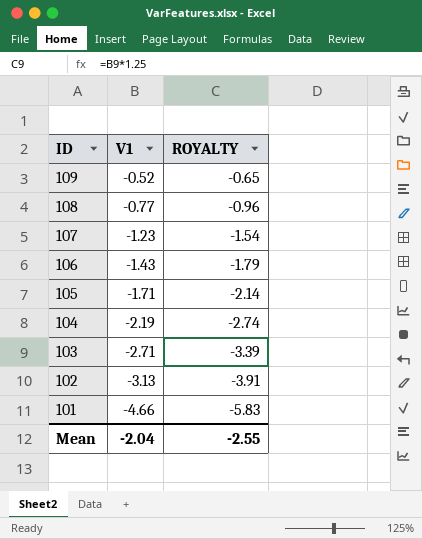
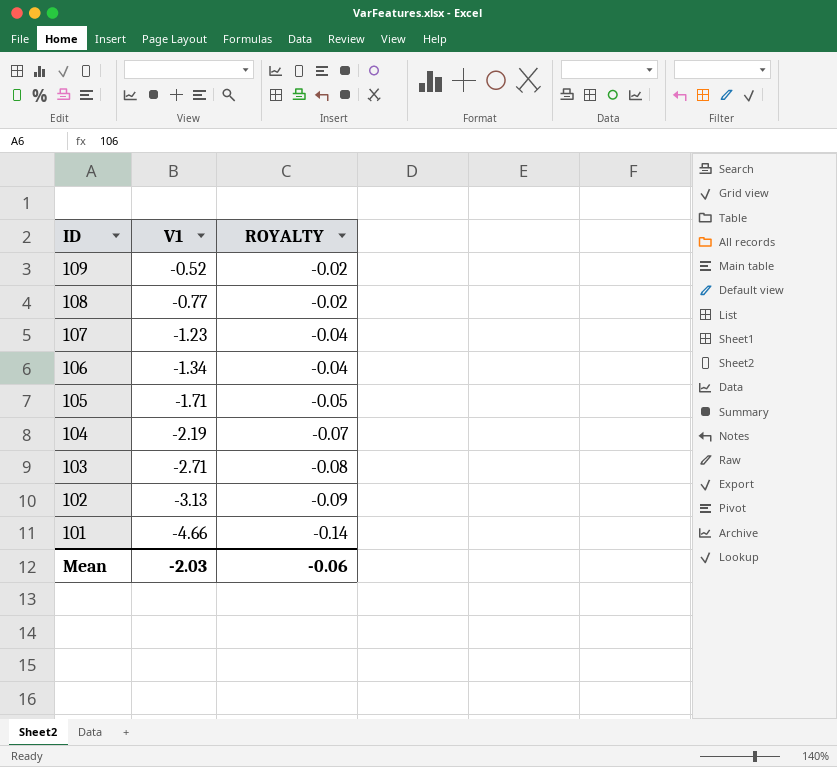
column ROYALTY | formula: [V1] * 1.25 -> [V1] * 0.03
106 | V1: -1.43 -> -1.34
Mean | V1: -2.04 -> -2.03
Mean | ROYALTY: -2.55 -> -0.06

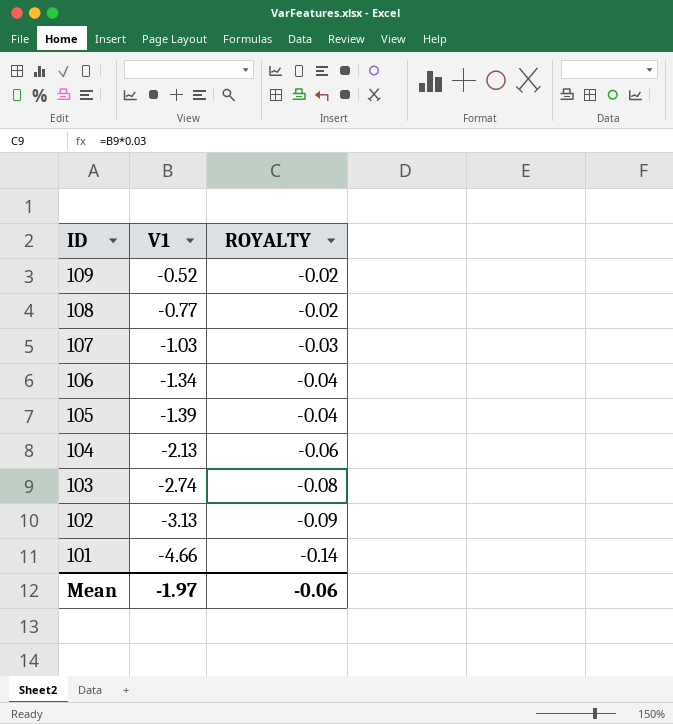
107 | V1: -1.23 -> -1.03
107 | ROYALTY: -0.04 -> -0.03
105 | V1: -1.71 -> -1.39
105 | ROYALTY: -0.05 -> -0.04
104 | V1: -2.19 -> -2.13
104 | ROYALTY: -0.07 -> -0.06
103 | V1: -2.71 -> -2.74
Mean | V1: -2.03 -> -1.97

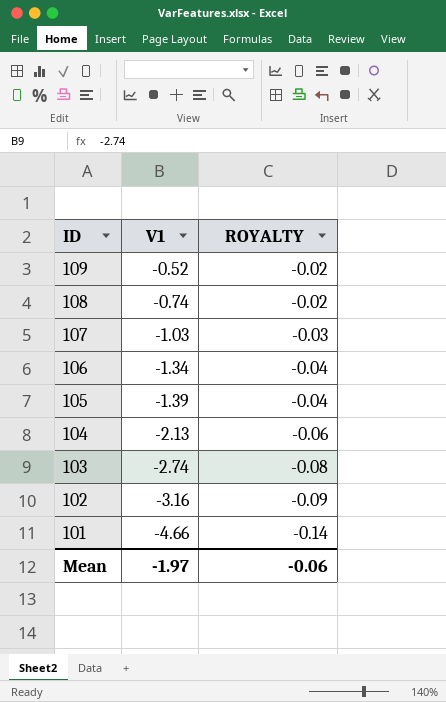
108 | V1: -0.77 -> -0.74
102 | V1: -3.13 -> -3.16

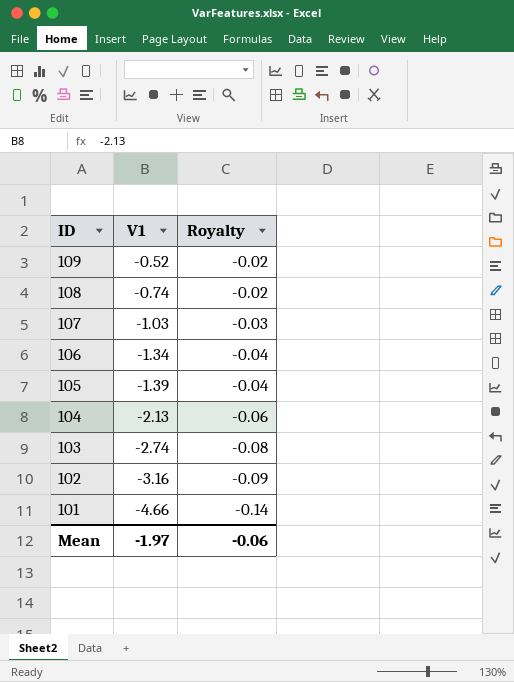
column name: ROYALTY -> Royalty

